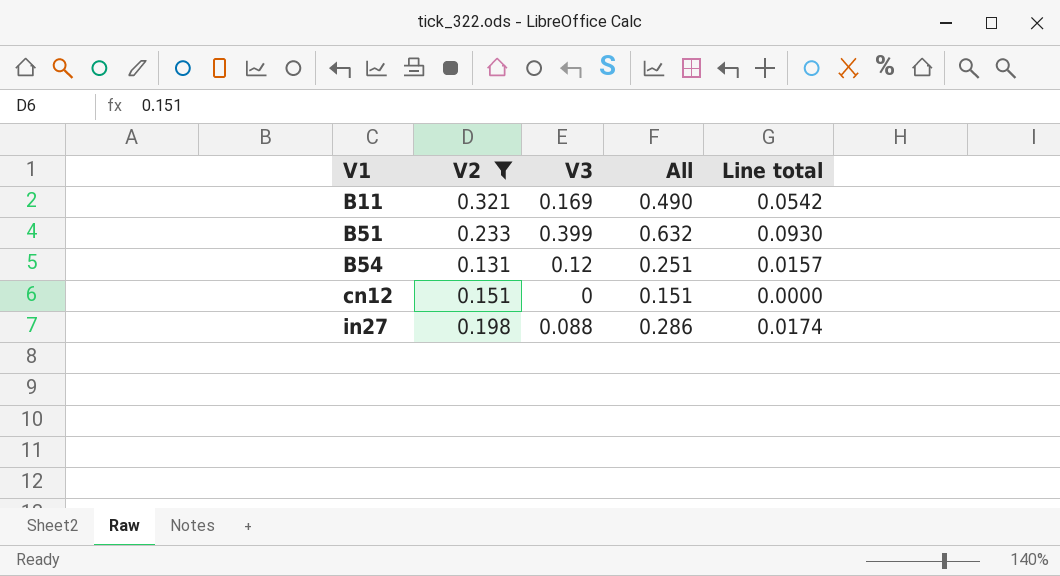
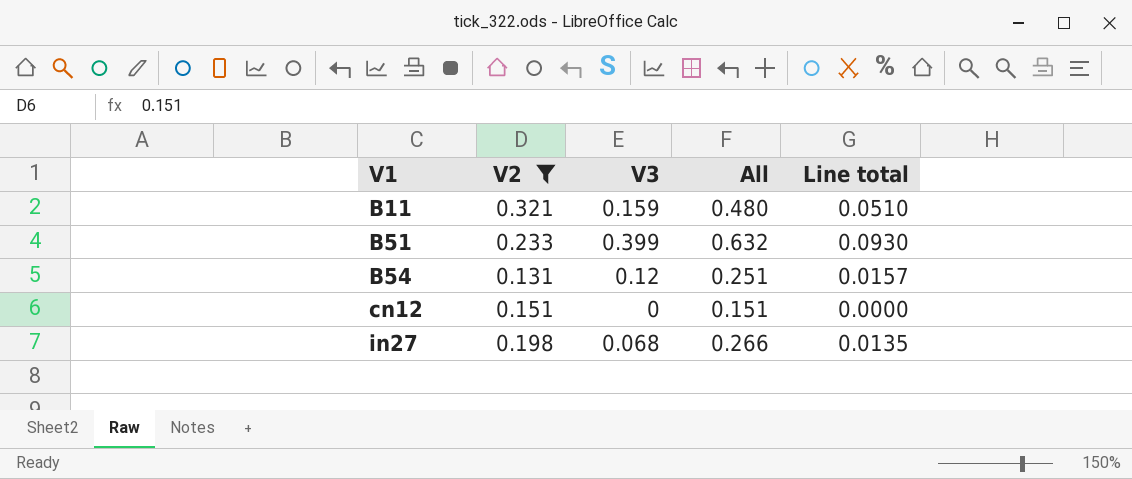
B11 | V3: 0.169 -> 0.159
B11 | All: 0.490 -> 0.480
B11 | Line total: 0.0542 -> 0.0510
in27 | V3: 0.088 -> 0.068
in27 | All: 0.286 -> 0.266
in27 | Line total: 0.0174 -> 0.0135

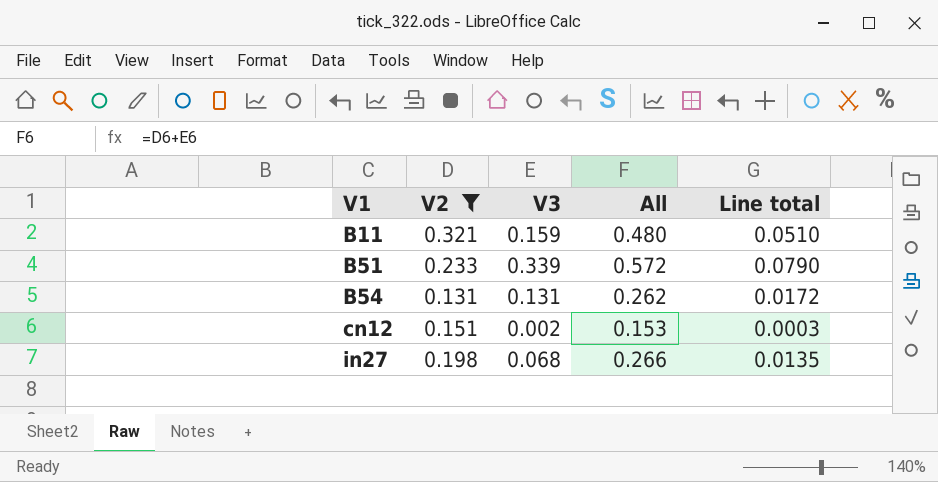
B51 | V3: 0.399 -> 0.339
B51 | All: 0.632 -> 0.572
B51 | Line total: 0.0930 -> 0.0790
B54 | V3: 0.12 -> 0.131
B54 | All: 0.251 -> 0.262
B54 | Line total: 0.0157 -> 0.0172
cn12 | V3: 0 -> 0.002
cn12 | All: 0.151 -> 0.153
cn12 | Line total: 0.0000 -> 0.0003

